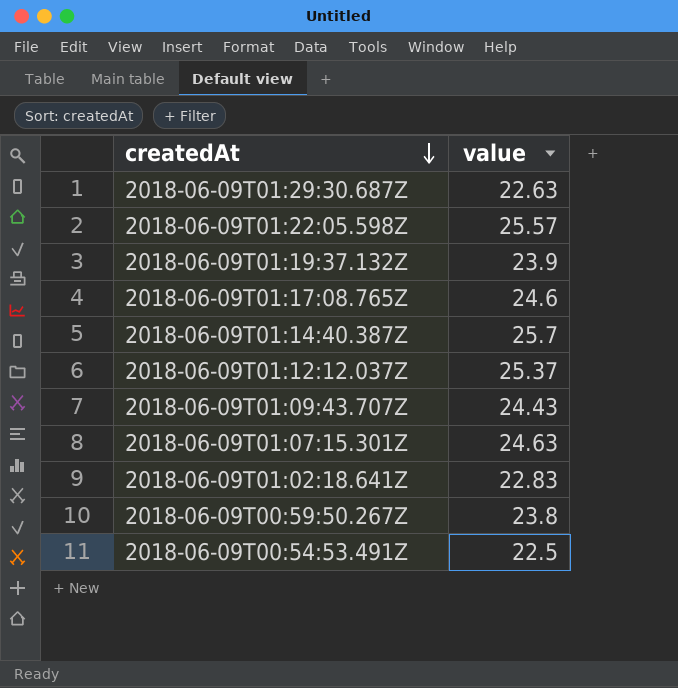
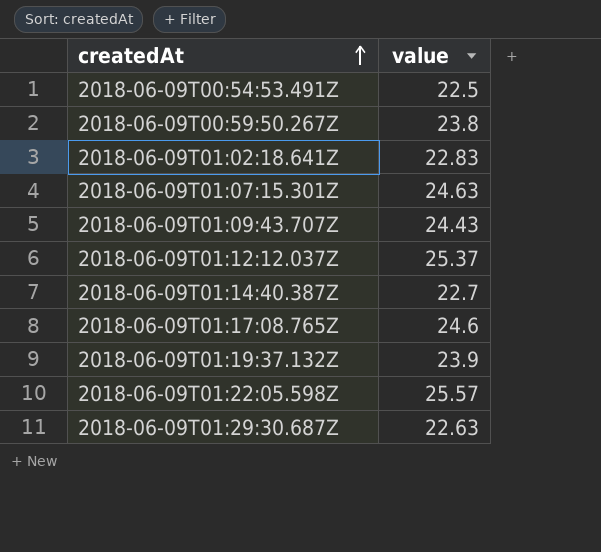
row order: createdAt descending -> createdAt ascending
2018-06-09T01:14:40.387Z | value: 25.7 -> 22.7

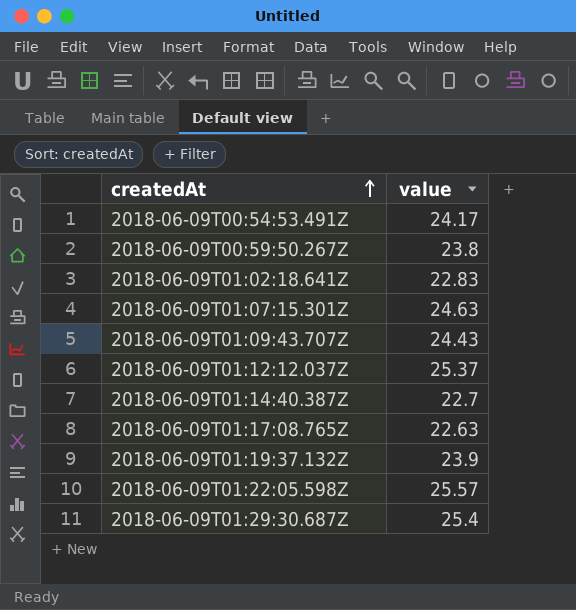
2018-06-09T00:54:53.491Z | value: 22.5 -> 24.17
2018-06-09T01:17:08.765Z | value: 24.6 -> 22.63
2018-06-09T01:29:30.687Z | value: 22.63 -> 25.4

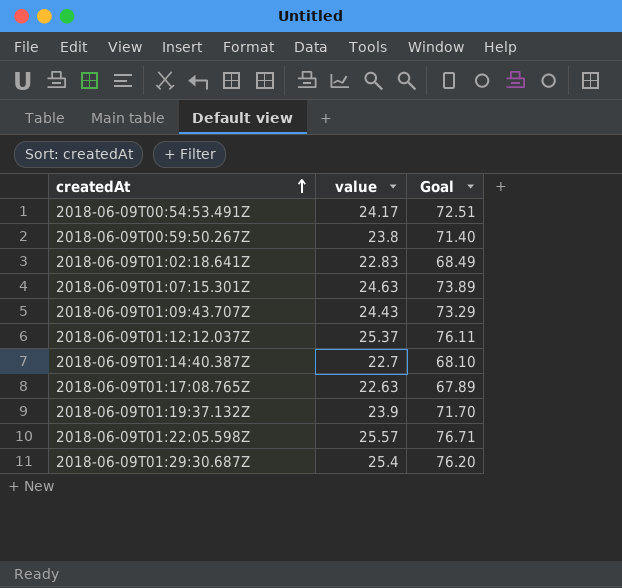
column Goal | formula: none -> [value] * 3

